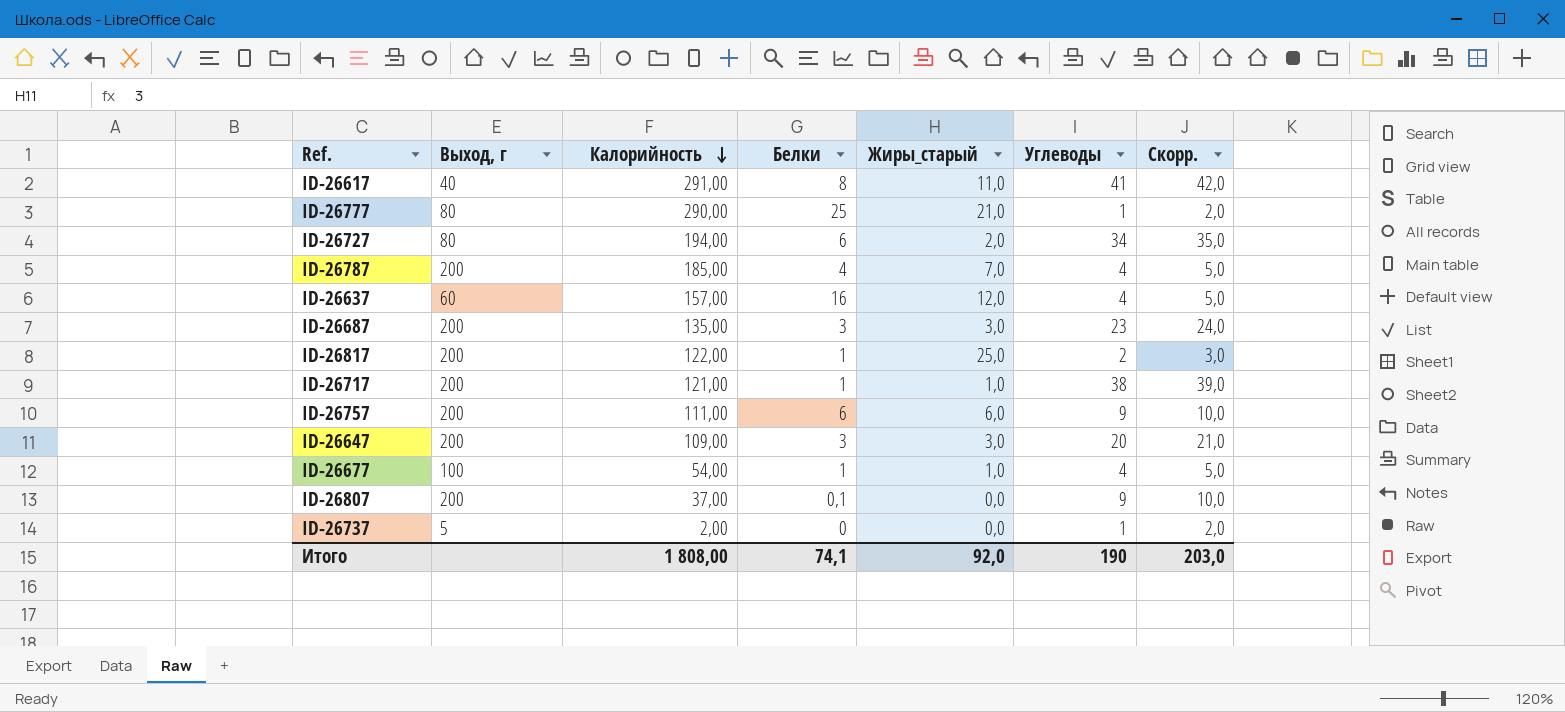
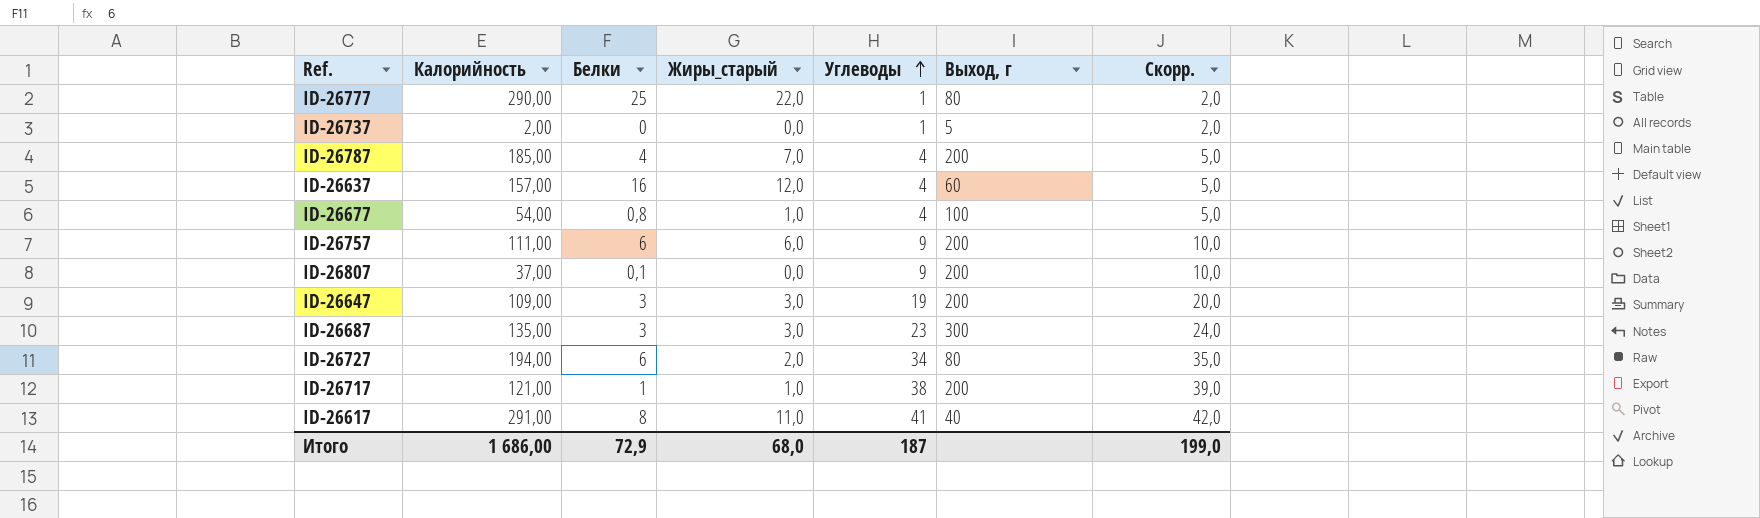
row order: Калорийность descending -> Углеводы ascending
column Выход, г | position: 2 -> 6
row ID-26817: 200 | 122,00 | 1 | 25,0 | 2 | 3,0 -> none
ID-26777 | Жиры_старый: 21,0 -> 22,0
ID-26677 | Белки: 1 -> 0,8
ID-26647 | Углеводы: 20 -> 19
ID-26647 | Скорр.: 21,0 -> 20,0
ID-26687 | Выход, г: 200 -> 300
Итого | Калорийность: 1 808,00 -> 1 686,00
Итого | Белки: 74,1 -> 72,9
Итого | Жиры_старый: 92,0 -> 68,0
Итого | Углеводы: 190 -> 187
Итого | Скорр.: 203,0 -> 199,0

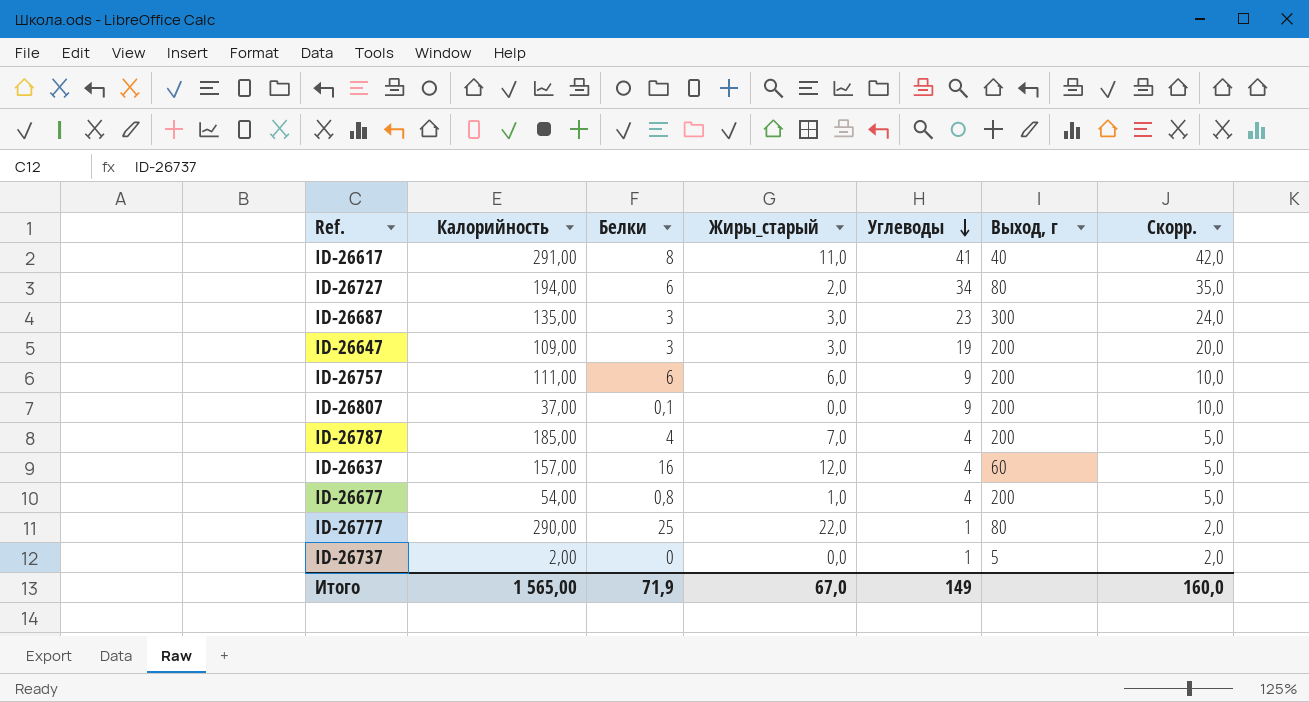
row order: Углеводы ascending -> Углеводы descending
row ID-26717: 121,00 | 1 | 1,0 | 38 | 200 | 39,0 -> none
ID-26677 | Выход, г: 100 -> 200
Итого | Калорийность: 1 686,00 -> 1 565,00
Итого | Белки: 72,9 -> 71,9
Итого | Жиры_старый: 68,0 -> 67,0
Итого | Углеводы: 187 -> 149
Итого | Скорр.: 199,0 -> 160,0

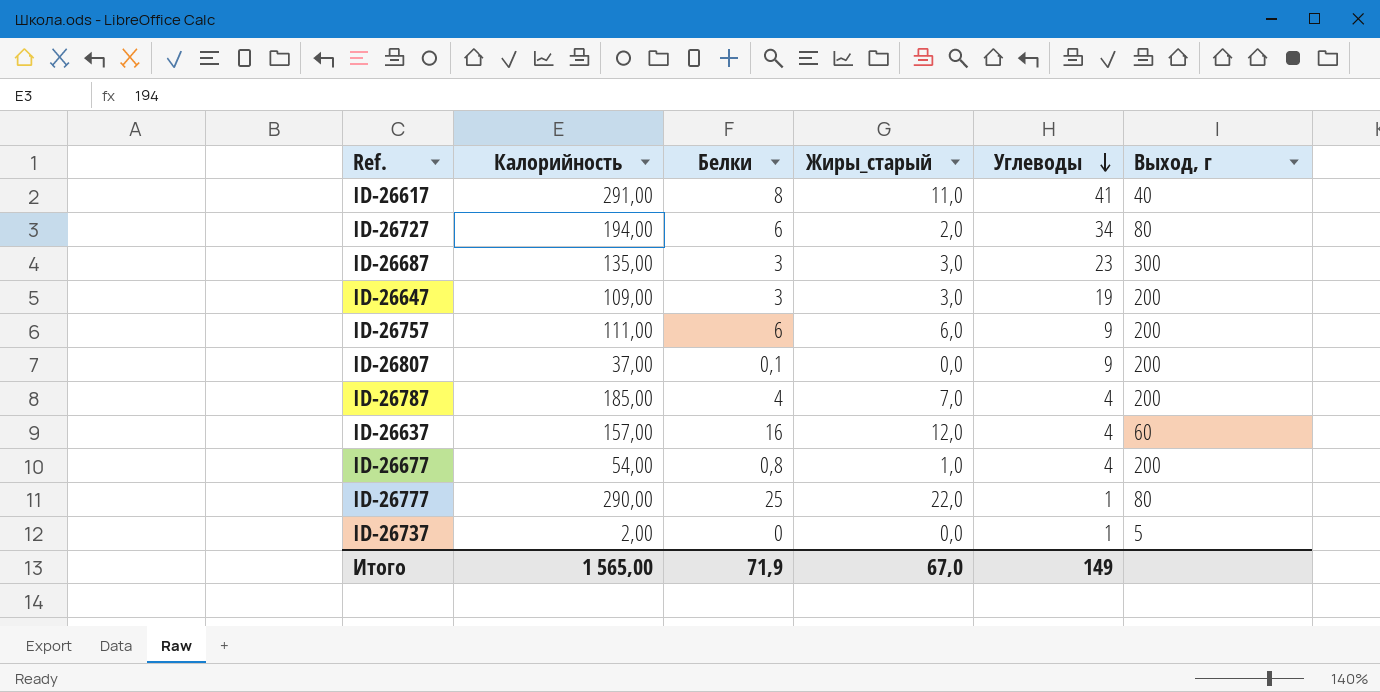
column Скорр. | formula: [Углеводы] + 1 -> none

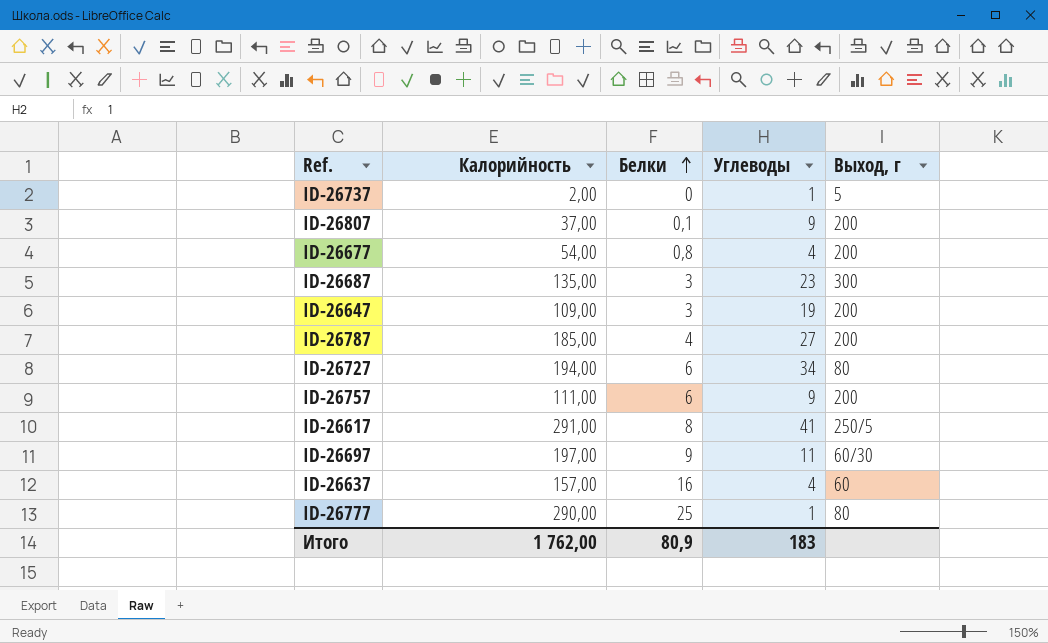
row order: Углеводы descending -> Белки ascending
column Жиры_старый | position: 4 -> none
ID-26787 | Углеводы: 4 -> 27
ID-26617 | Выход, г: 40 -> 250/5
row ID-26697: none -> 197,00 | 9 | 11 | 60/30
Итого | Калорийность: 1 565,00 -> 1 762,00
Итого | Белки: 71,9 -> 80,9
Итого | Углеводы: 149 -> 183

